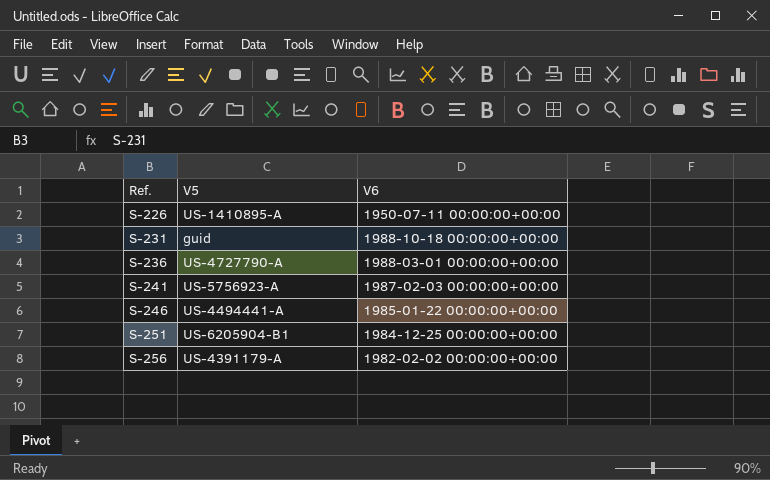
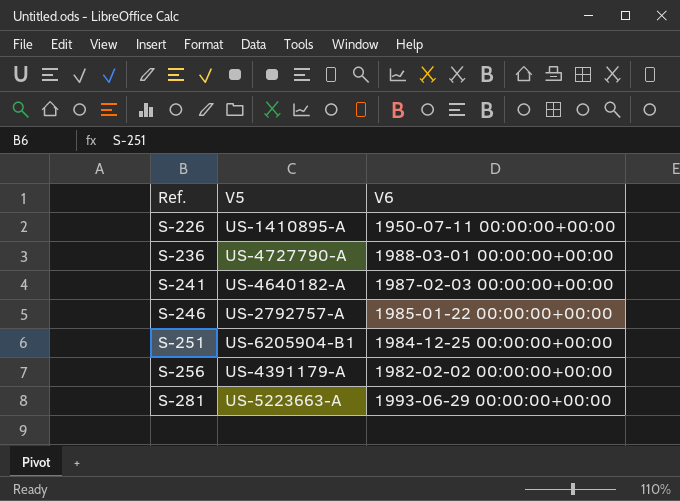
row S-231: guid | 1988-10-18 00:00:00+00:00 -> none
S-241 | V5: US-5756923-A -> US-4640182-A
S-246 | V5: US-4494441-A -> US-2792757-A
row S-281: none -> US-5223663-A | 1993-06-29 00:00:00+00:00

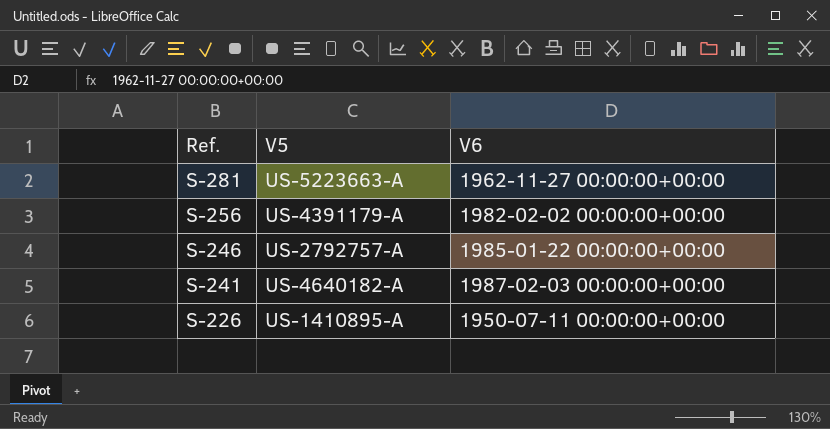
row order: Ref. ascending -> Ref. descending
row S-236: US-4727790-A | 1988-03-01 00:00:00+00:00 -> none
row S-251: US-6205904-B1 | 1984-12-25 00:00:00+00:00 -> none
S-281 | V6: 1993-06-29 00:00:00+00:00 -> 1962-11-27 00:00:00+00:00

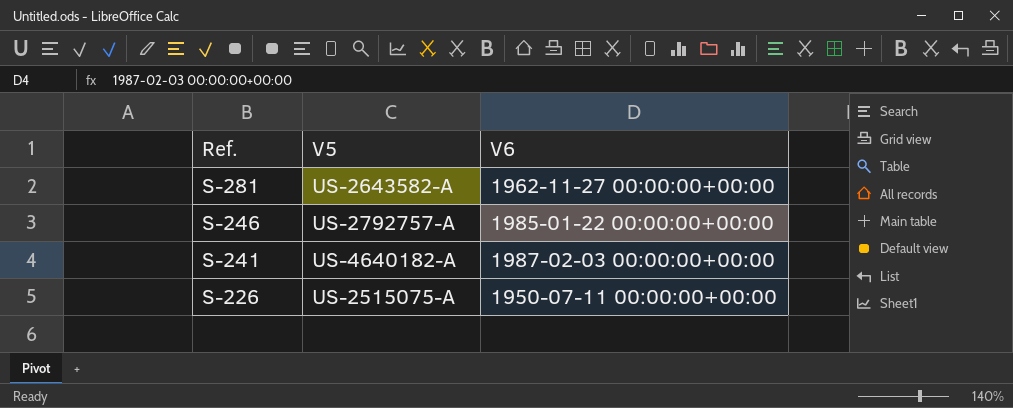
row S-256: US-4391179-A | 1982-02-02 00:00:00+00:00 -> none
S-281 | V5: US-5223663-A -> US-2643582-A
S-226 | V5: US-1410895-A -> US-2515075-A

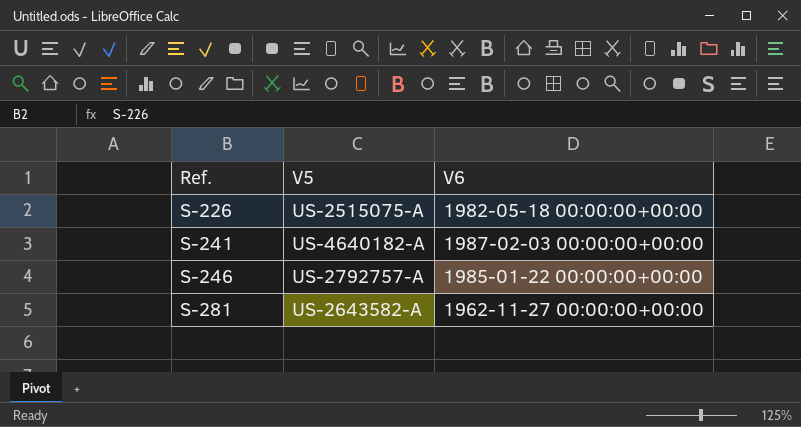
row order: Ref. descending -> Ref. ascending
S-226 | V6: 1950-07-11 00:00:00+00:00 -> 1982-05-18 00:00:00+00:00

